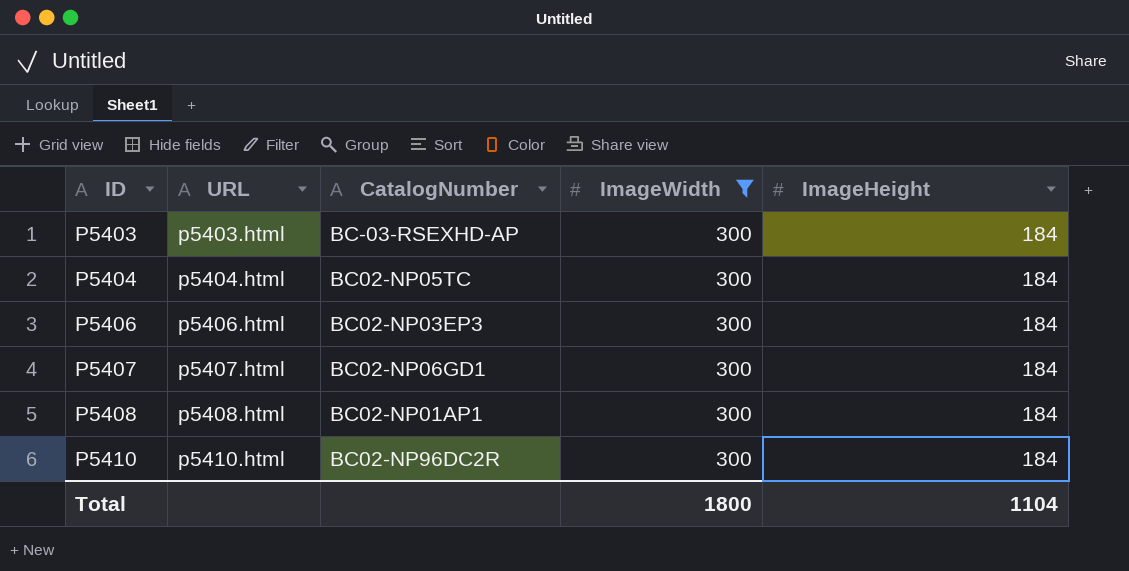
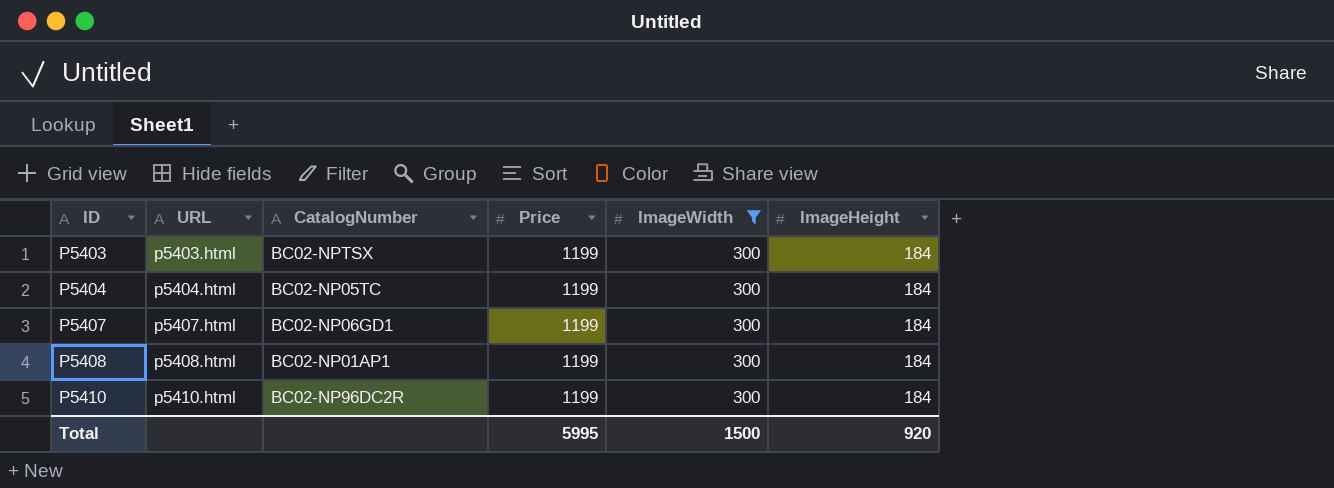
column Price | position: none -> 4
row P5406: p5406.html | BC02-NP03EP3 | 300 | 184 -> none
P5403 | CatalogNumber: BC-03-RSEXHD-AP -> BC02-NPTSX
Total | ImageWidth: 1800 -> 1500
Total | ImageHeight: 1104 -> 920

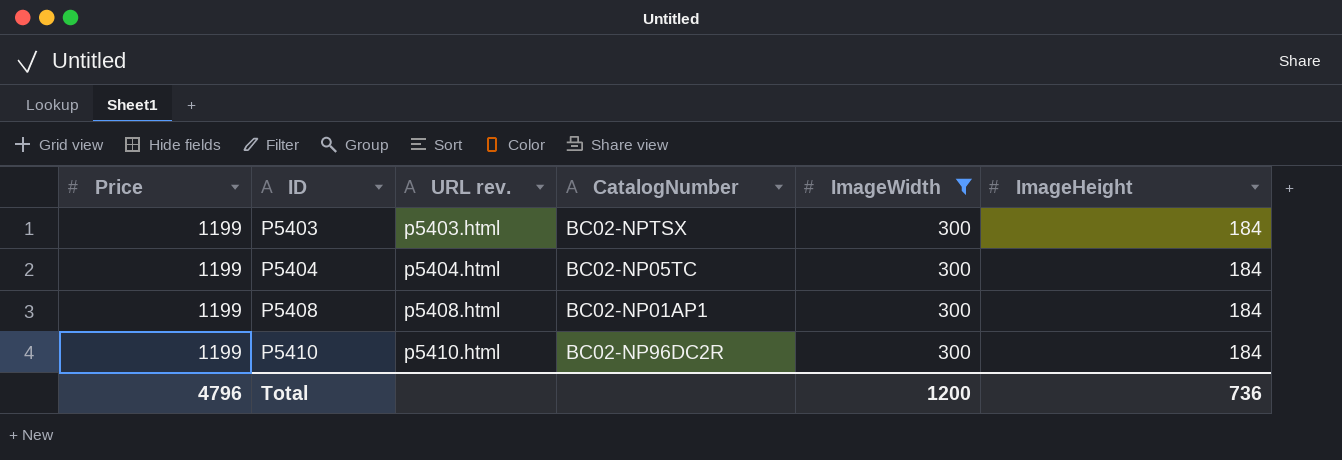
column Price | position: 4 -> 1
column name: URL -> URL rev.
row P5407: p5407.html | BC02-NP06GD1 | 1199 | 300 | 184 -> none
Total | Price: 5995 -> 4796
Total | ImageWidth: 1500 -> 1200
Total | ImageHeight: 920 -> 736

